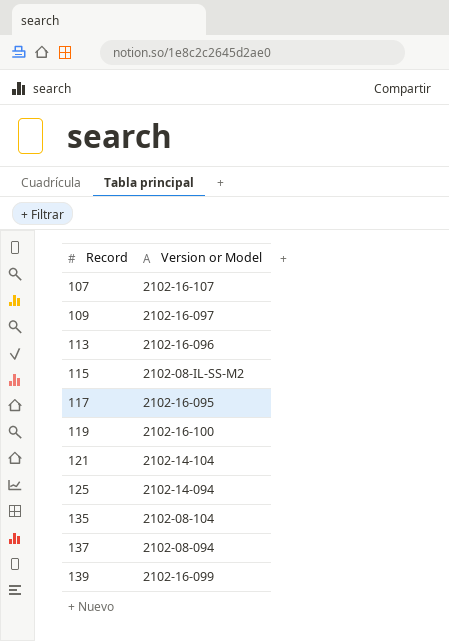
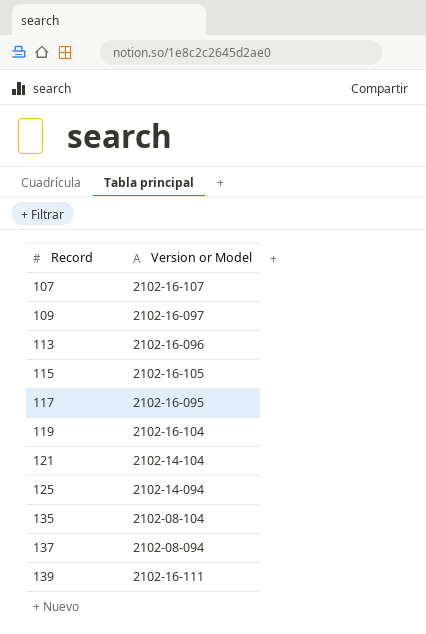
115 | Version or Model: 2102-08-IL-SS-M2 -> 2102-16-105
119 | Version or Model: 2102-16-100 -> 2102-16-104
139 | Version or Model: 2102-16-099 -> 2102-16-111

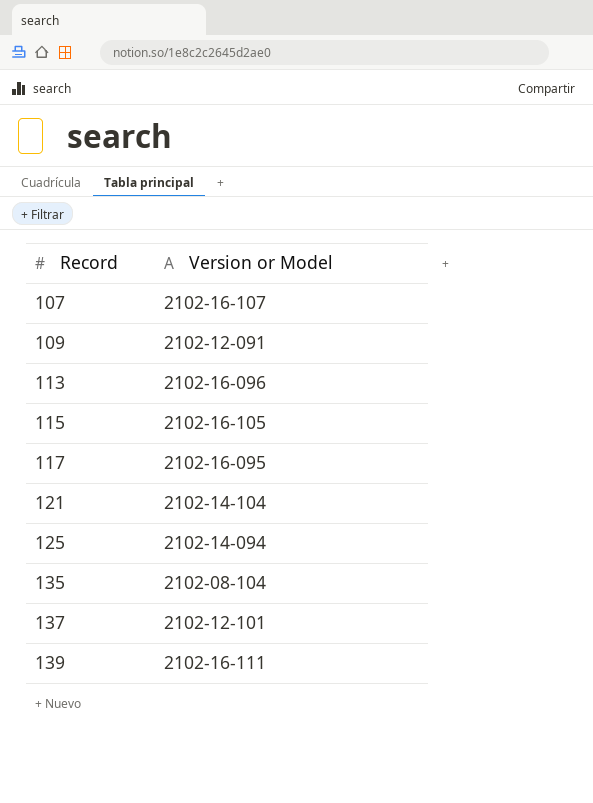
row 119: 2102-16-104 -> none
109 | Version or Model: 2102-16-097 -> 2102-12-091
137 | Version or Model: 2102-08-094 -> 2102-12-101

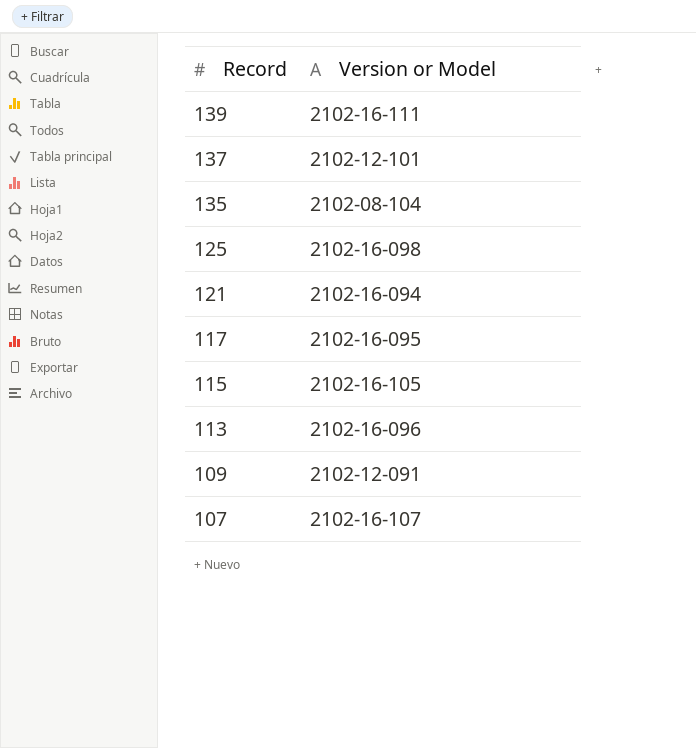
row order: Record ascending -> Record descending
125 | Version or Model: 2102-14-094 -> 2102-16-098
121 | Version or Model: 2102-14-104 -> 2102-16-094

